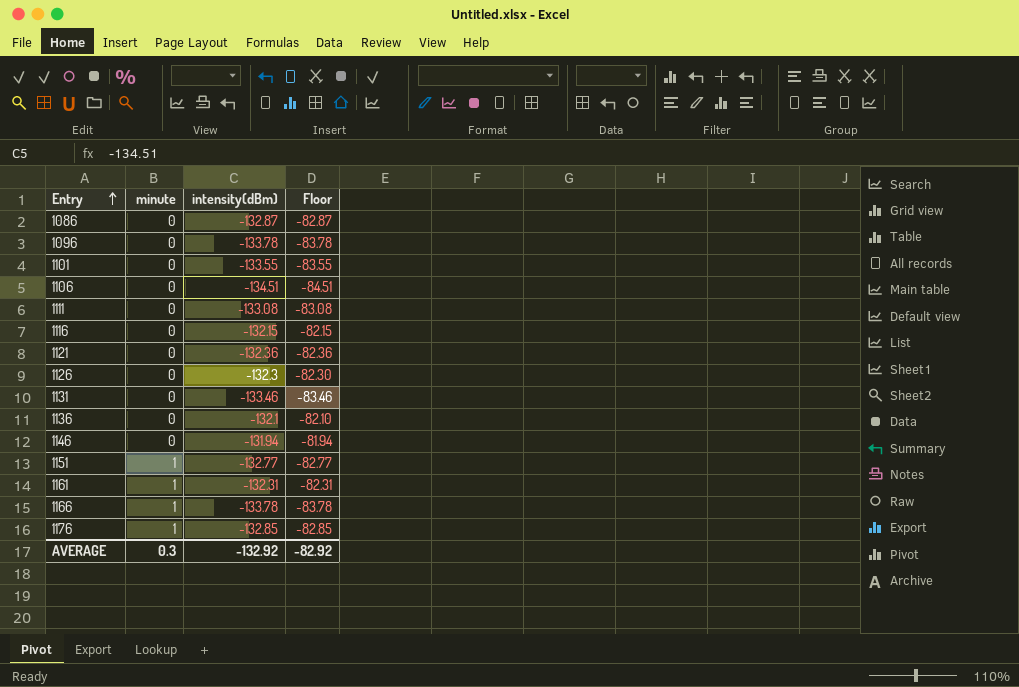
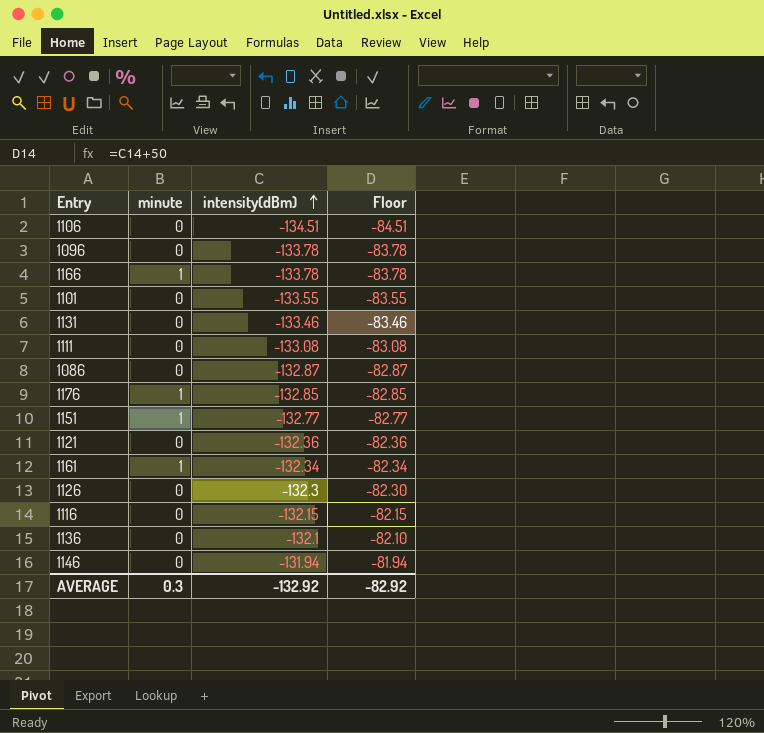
row order: Entry ascending -> intensity(dBm) ascending
1161 | intensity(dBm): -132.31 -> -132.34
1161 | Floor: -82.31 -> -82.34

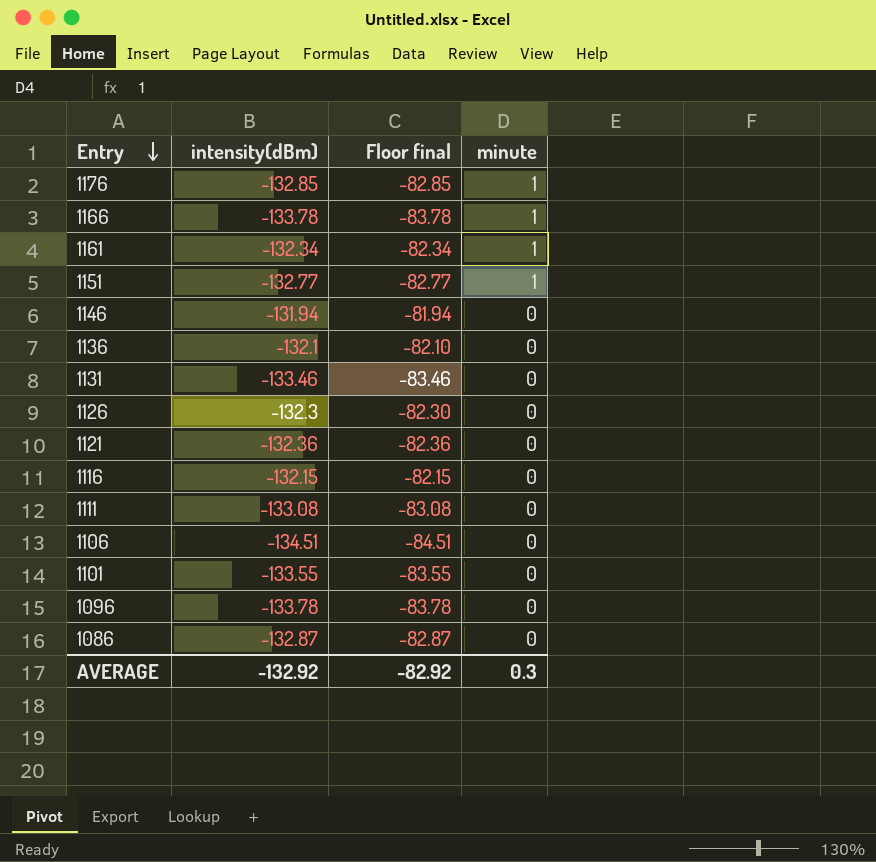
row order: intensity(dBm) ascending -> Entry descending
column name: Floor -> Floor final
column minute | position: 2 -> 4

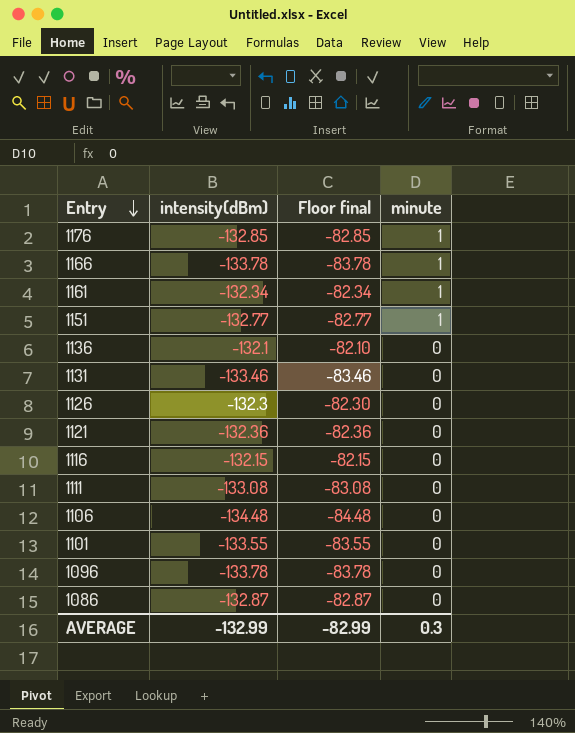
row 1146: -131.94 | -81.94 | 0 -> none
1106 | intensity(dBm): -134.51 -> -134.48
1106 | Floor final: -84.51 -> -84.48
AVERAGE | intensity(dBm): -132.92 -> -132.99
AVERAGE | Floor final: -82.92 -> -82.99

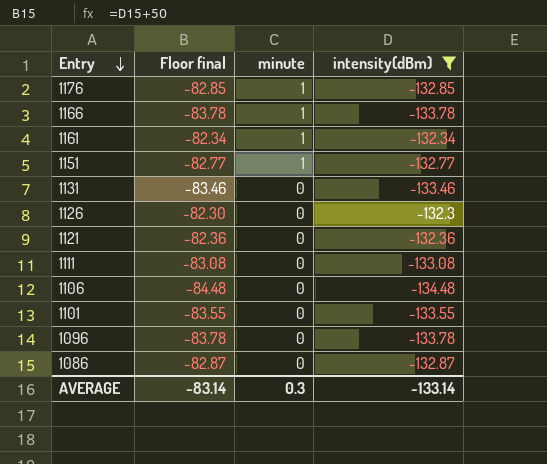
filter: none -> intensity(dBm) <= -132.3
column intensity(dBm) | position: 2 -> 4
AVERAGE | Floor final: -82.99 -> -83.14
AVERAGE | intensity(dBm): -132.99 -> -133.14

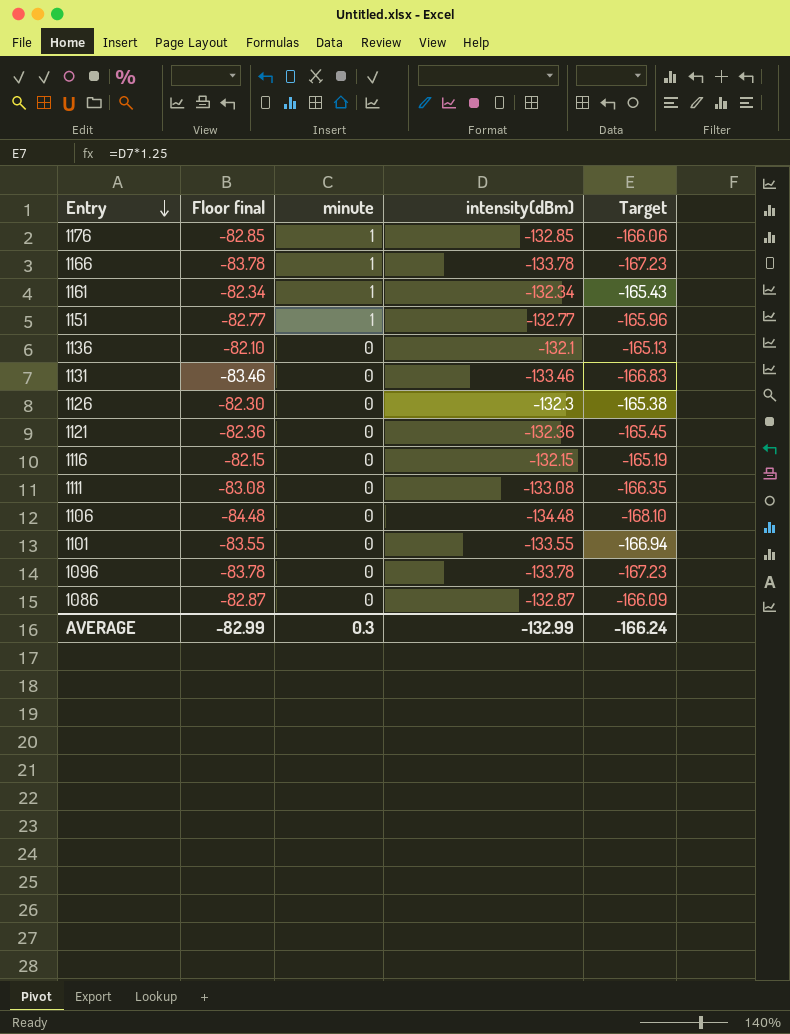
filter: intensity(dBm) <= -132.3 -> none
column Target | formula: none -> [intensity(dBm)] * 1.25
AVERAGE | Floor final: -83.14 -> -82.99
AVERAGE | intensity(dBm): -133.14 -> -132.99

